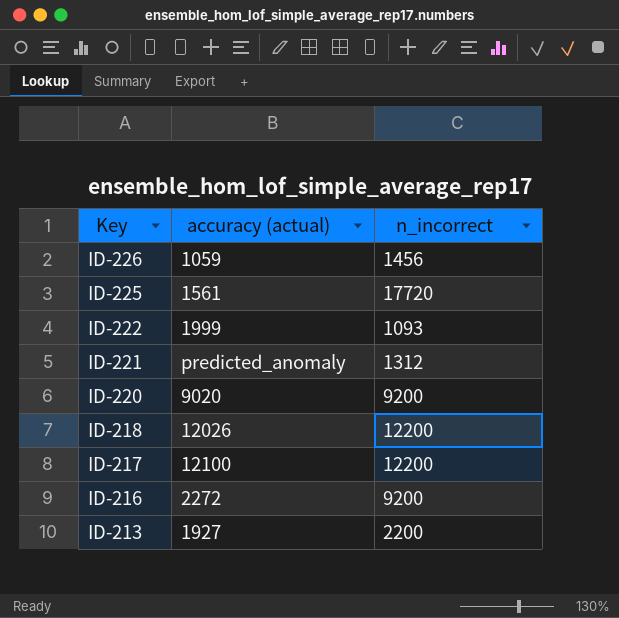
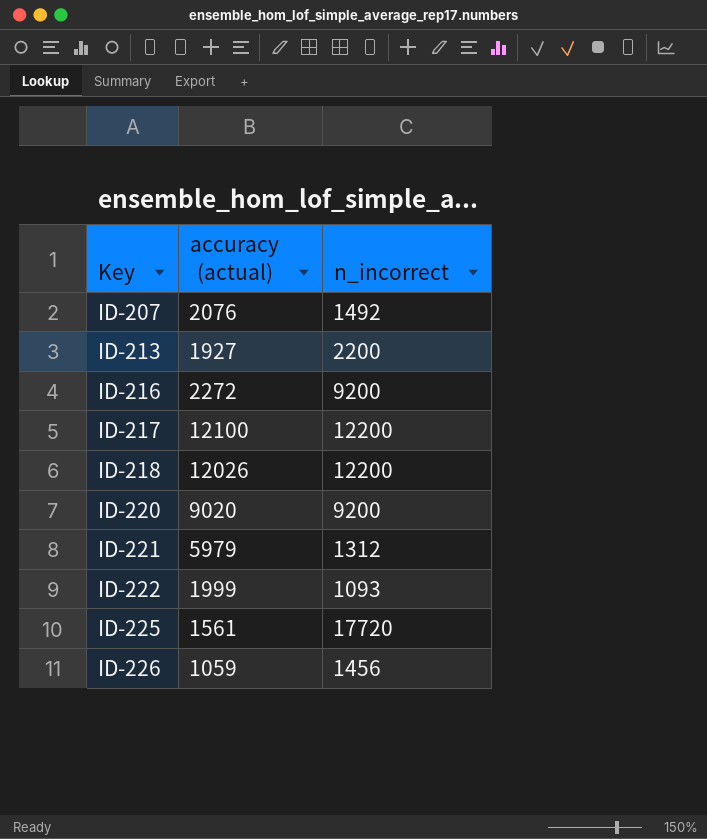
row order: Key descending -> Key ascending
row ID-207: none -> 2076 | 1492
ID-221 | accuracy (actual): predicted_anomaly -> 5979

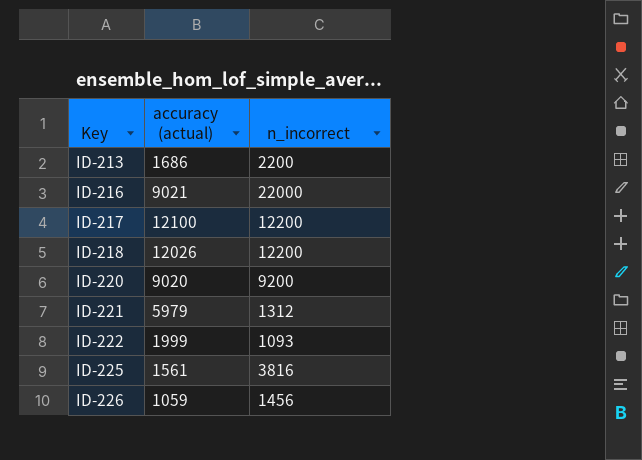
row ID-207: 2076 | 1492 -> none
ID-213 | accuracy (actual): 1927 -> 1686
ID-216 | accuracy (actual): 2272 -> 9021
ID-216 | n_incorrect: 9200 -> 22000
ID-225 | n_incorrect: 17720 -> 3816

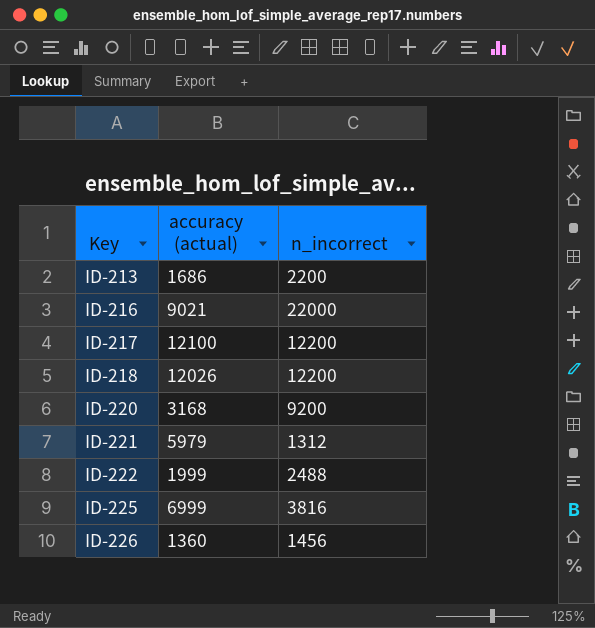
ID-220 | accuracy (actual): 9020 -> 3168
ID-222 | n_incorrect: 1093 -> 2488
ID-225 | accuracy (actual): 1561 -> 6999
ID-226 | accuracy (actual): 1059 -> 1360

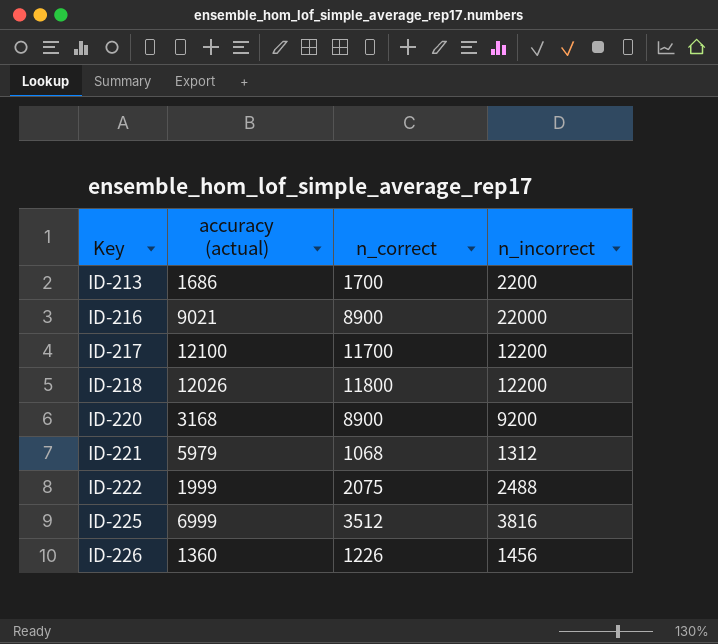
column n_correct | position: none -> 3

